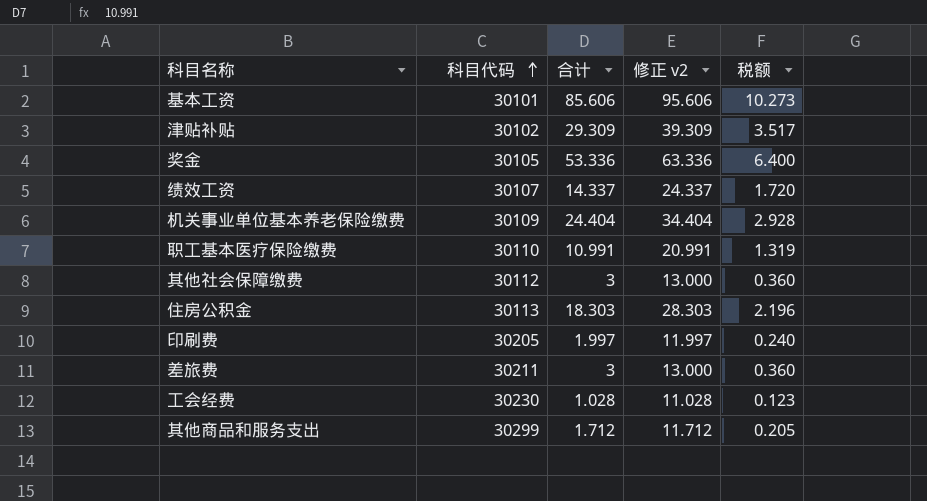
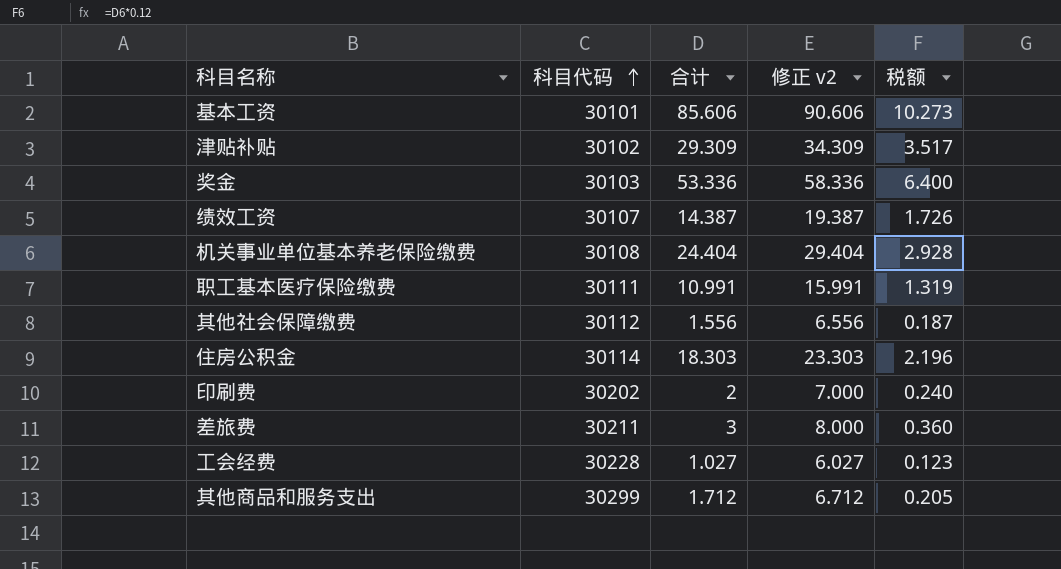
column 修正 v2 | formula: [合计] + 10 -> [合计] + 5
奖金 | 科目代码: 30105 -> 30103
绩效工资 | 合计: 14.337 -> 14.387
绩效工资 | 税额: 1.720 -> 1.726
机关事业单位基本养老保险缴费 | 科目代码: 30109 -> 30108
职工基本医疗保险缴费 | 科目代码: 30110 -> 30111
其他社会保障缴费 | 合计: 3 -> 1.556
其他社会保障缴费 | 税额: 0.360 -> 0.187
住房公积金 | 科目代码: 30113 -> 30114
印刷费 | 科目代码: 30205 -> 30202
印刷费 | 合计: 1.997 -> 2
工会经费 | 科目代码: 30230 -> 30228
工会经费 | 合计: 1.028 -> 1.027

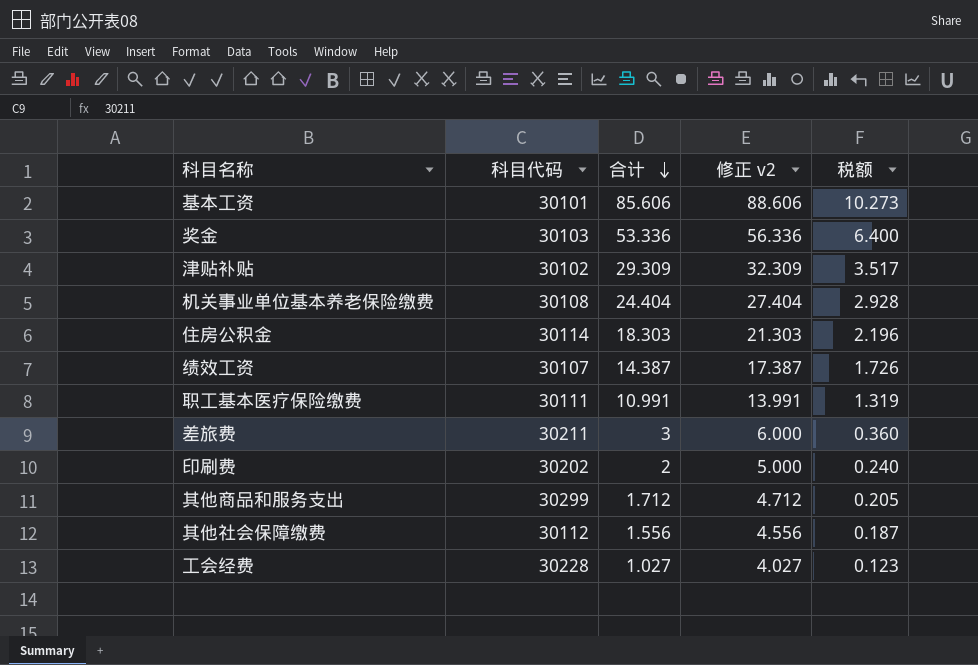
row order: 科目代码 ascending -> 合计 descending
column 修正 v2 | formula: [合计] + 5 -> [合计] + 3

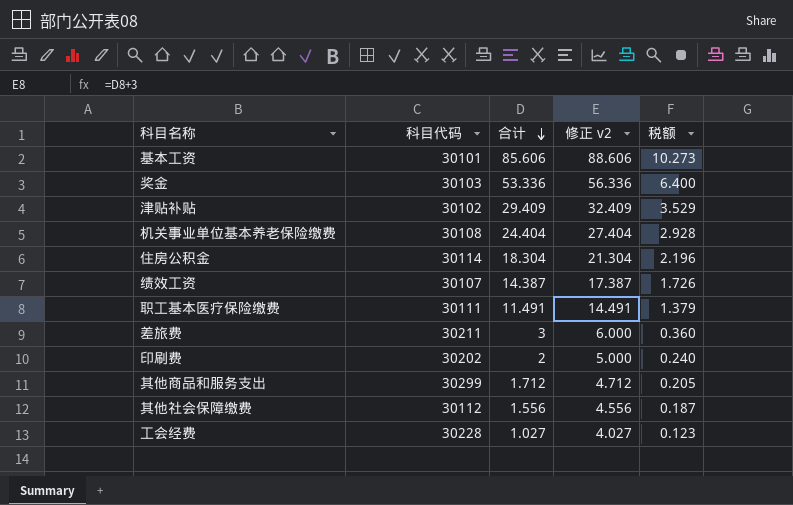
津贴补贴 | 合计: 29.309 -> 29.409
津贴补贴 | 修正 v2: 32.309 -> 32.409
津贴补贴 | 税额: 3.517 -> 3.529
住房公积金 | 合计: 18.303 -> 18.304
住房公积金 | 修正 v2: 21.303 -> 21.304
职工基本医疗保险缴费 | 合计: 10.991 -> 11.491
职工基本医疗保险缴费 | 修正 v2: 13.991 -> 14.491
职工基本医疗保险缴费 | 税额: 1.319 -> 1.379

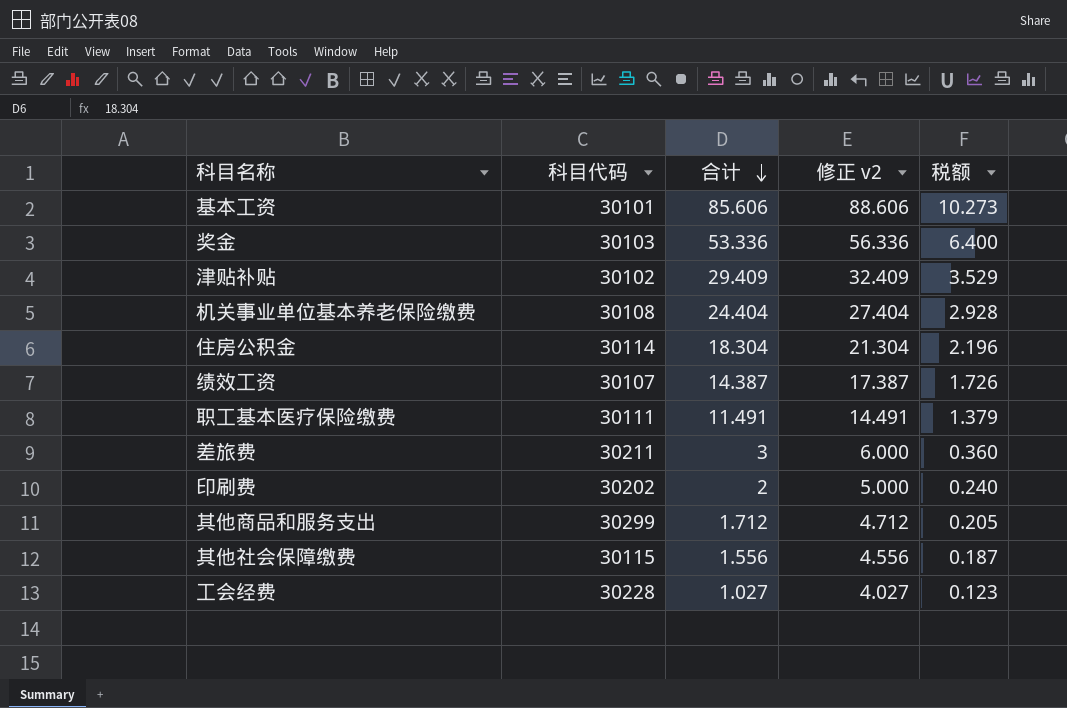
其他社会保障缴费 | 科目代码: 30112 -> 30115

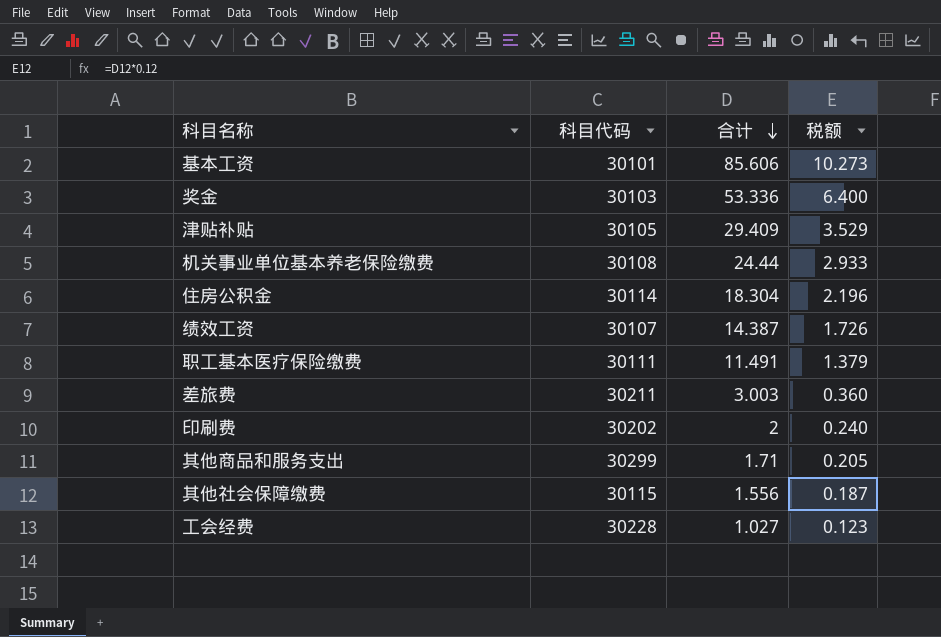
column 修正 v2 | formula: [合计] + 3 -> none
津贴补贴 | 科目代码: 30102 -> 30105
机关事业单位基本养老保险缴费 | 合计: 24.404 -> 24.44
机关事业单位基本养老保险缴费 | 税额: 2.928 -> 2.933
差旅费 | 合计: 3 -> 3.003
其他商品和服务支出 | 合计: 1.712 -> 1.71

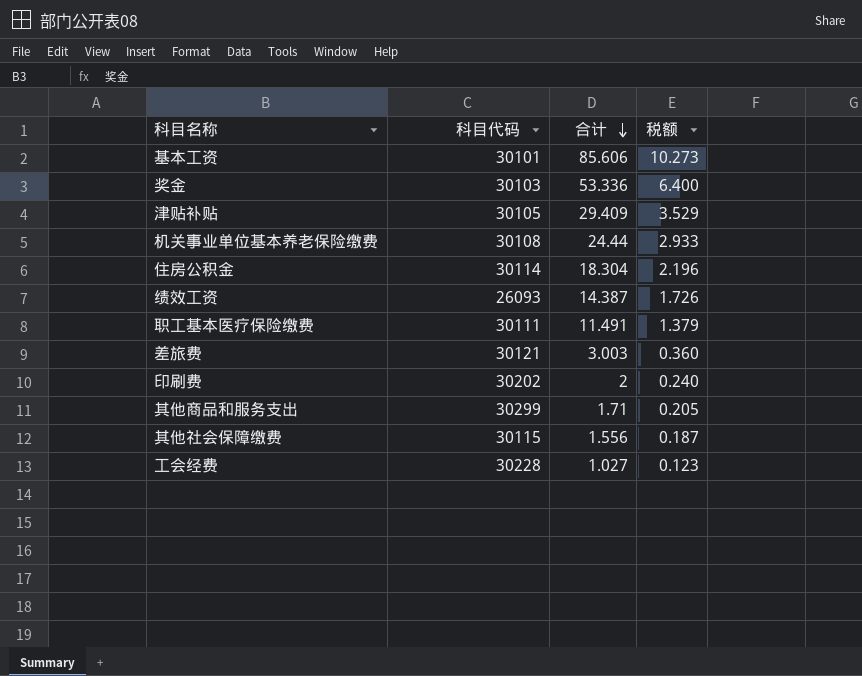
绩效工资 | 科目代码: 30107 -> 26093
差旅费 | 科目代码: 30211 -> 30121

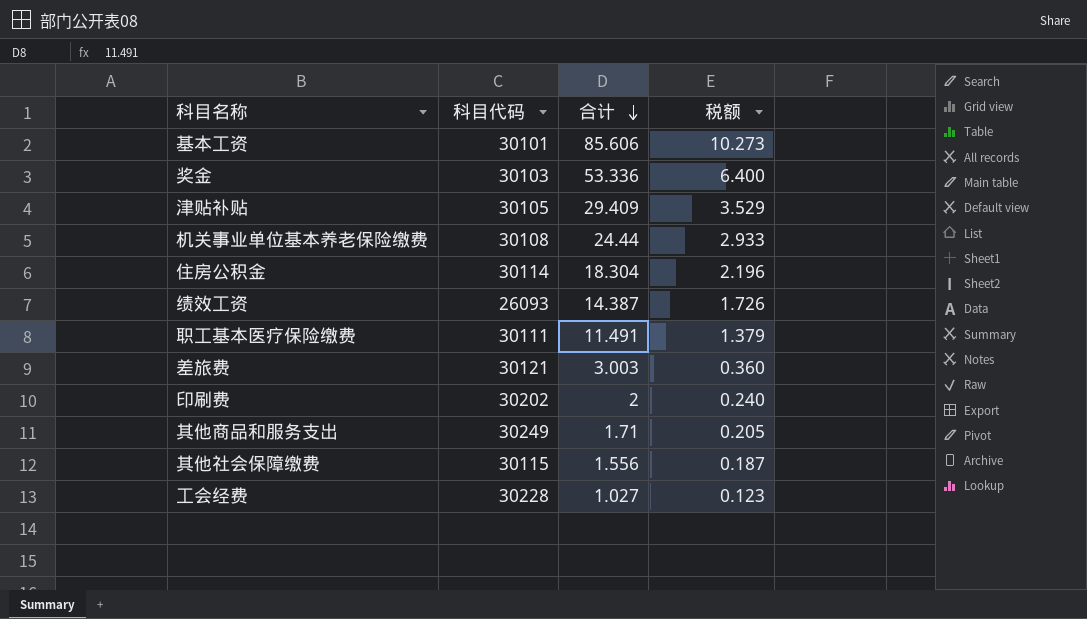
其他商品和服务支出 | 科目代码: 30299 -> 30249

